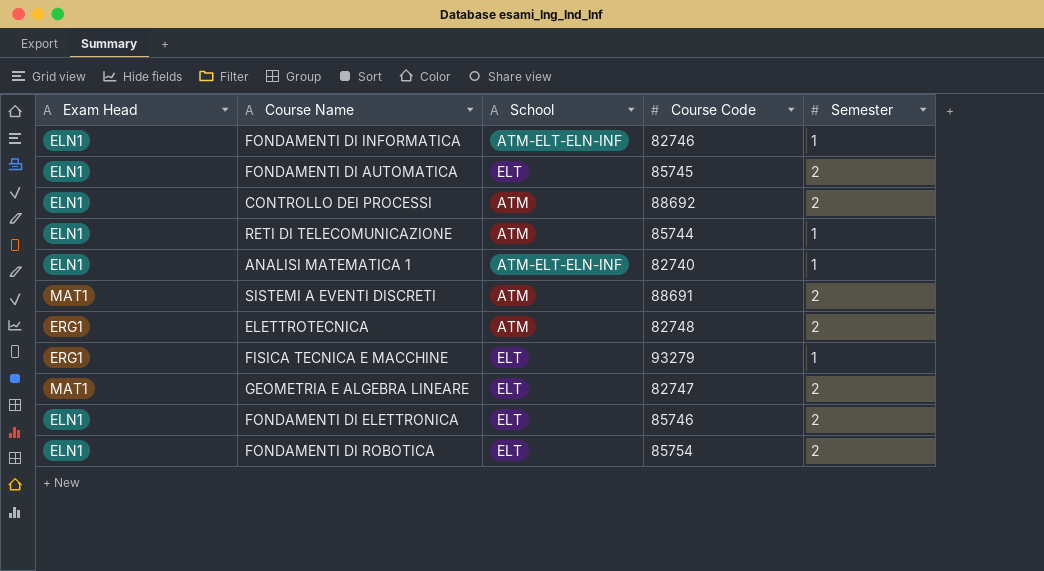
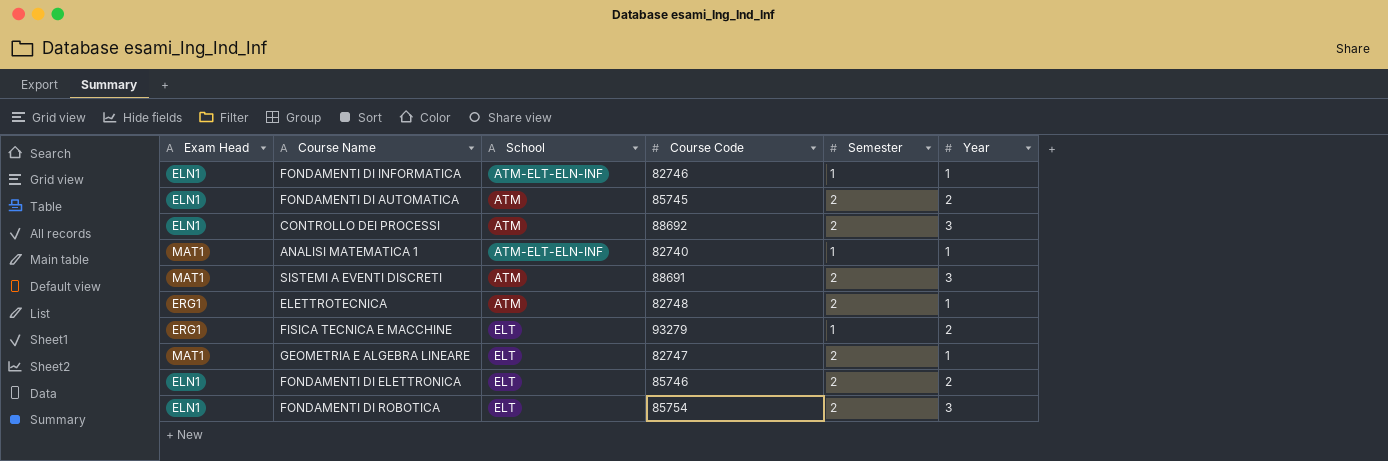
column Year | position: none -> 6
row RETI DI TELECOMUNICAZIONE: ELN1 | ATM | 85744 | 1 -> none
FONDAMENTI DI AUTOMATICA | School: ELT -> ATM
ANALISI MATEMATICA 1 | Exam Head: ELN1 -> MAT1

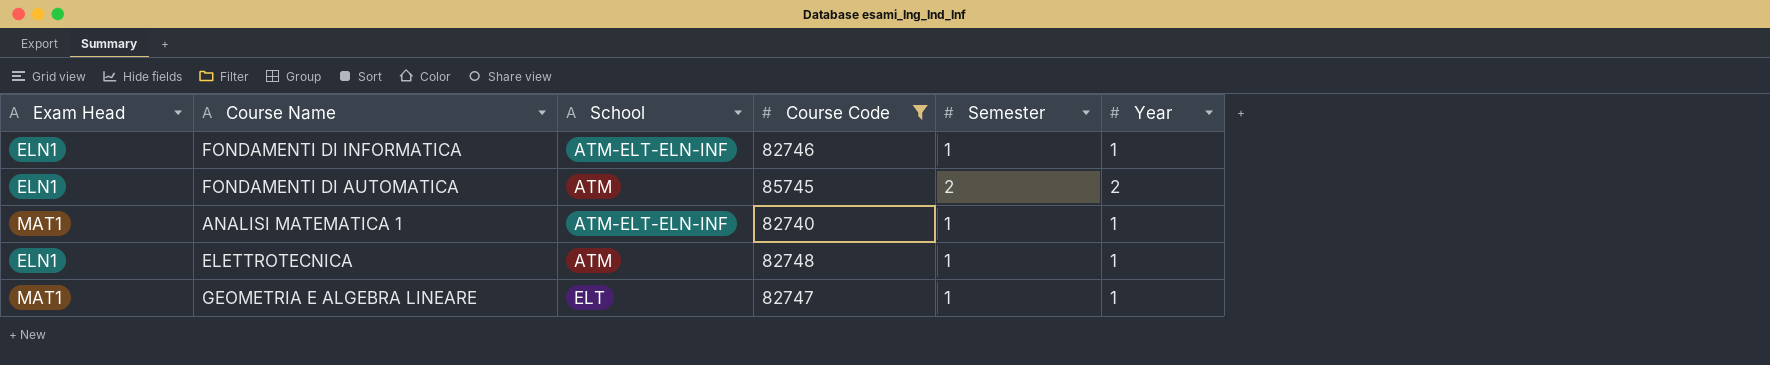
filter: none -> Course Code <= 85745
ELETTROTECNICA | Exam Head: ERG1 -> ELN1
ELETTROTECNICA | Semester: 2 -> 1
GEOMETRIA E ALGEBRA LINEARE | Semester: 2 -> 1

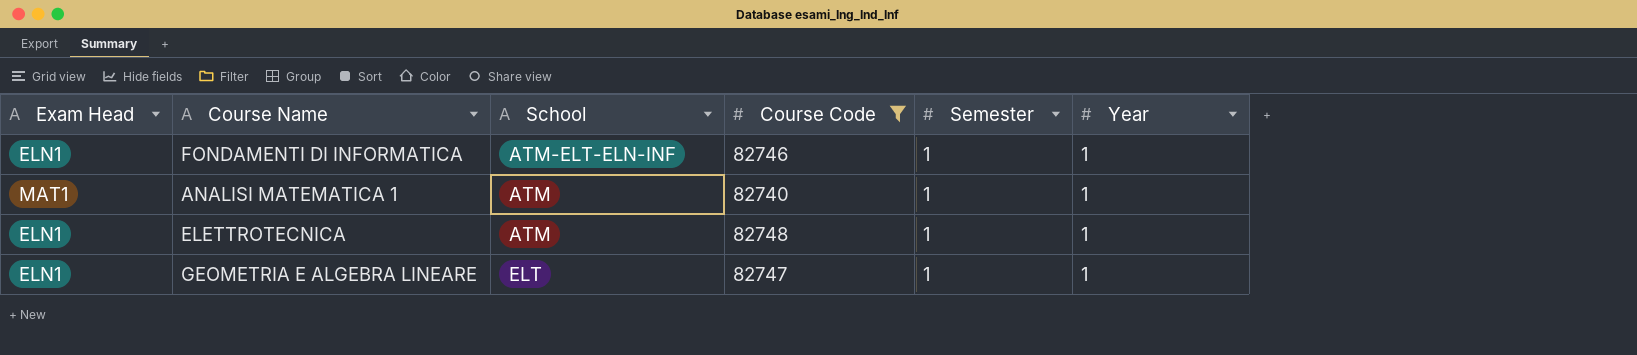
row FONDAMENTI DI AUTOMATICA: ELN1 | ATM | 85745 | 2 | 2 -> none
ANALISI MATEMATICA 1 | School: ATM-ELT-ELN-INF -> ATM
GEOMETRIA E ALGEBRA LINEARE | Exam Head: MAT1 -> ELN1

